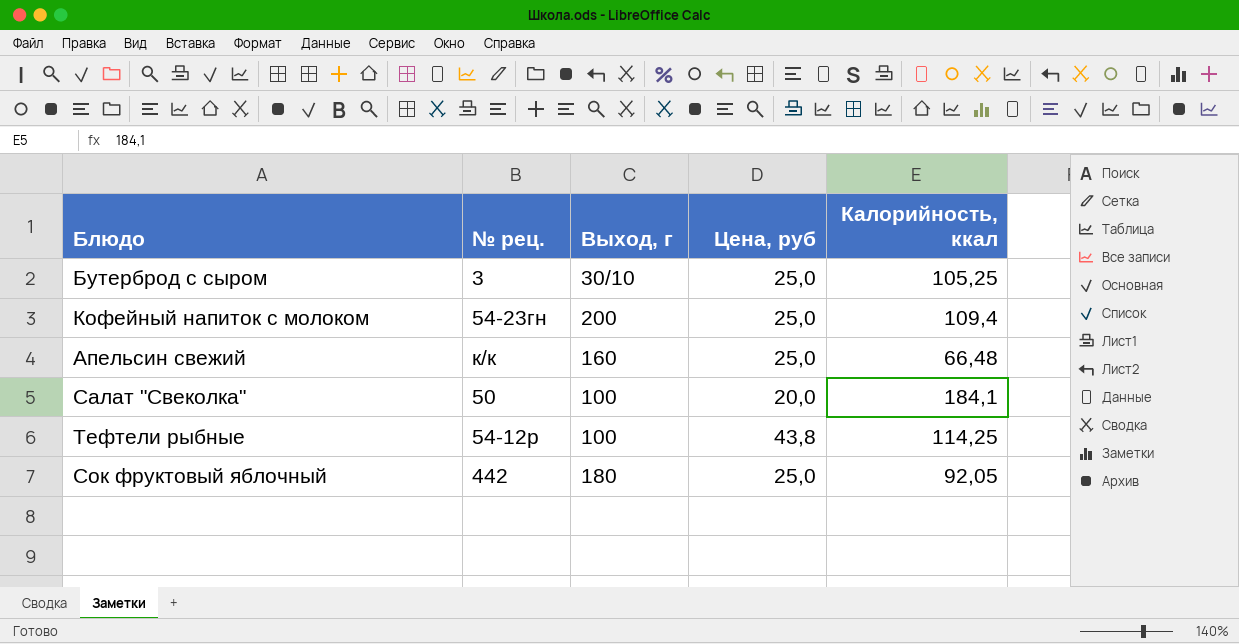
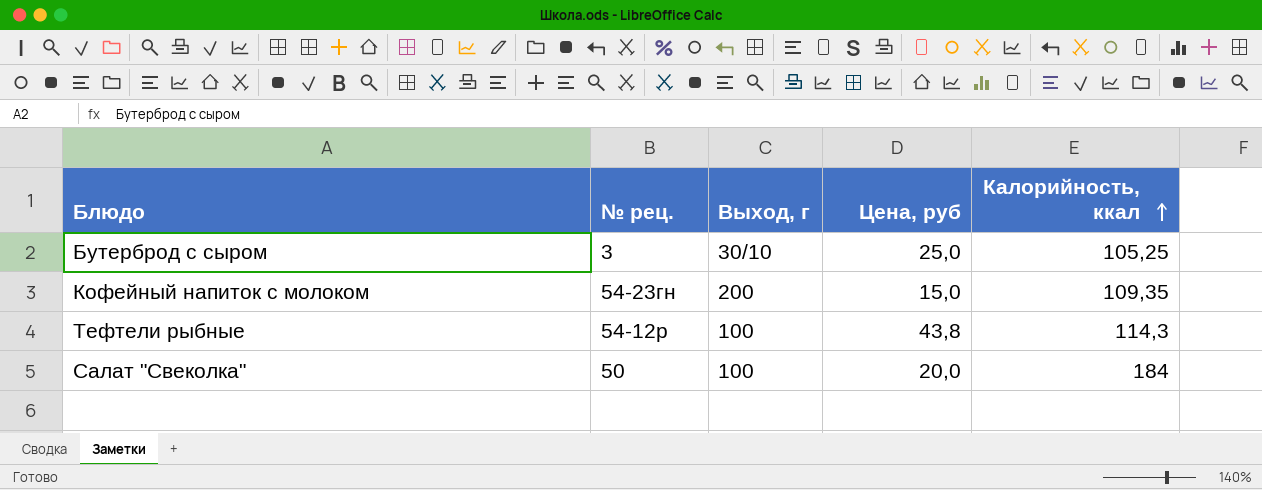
row order: none -> Калорийность, ккал ascending
row Апельсин свежий: к/к | 160 | 25,0 | 66,48 -> none
row Сок фруктовый яблочный: 442 | 180 | 25,0 | 92,05 -> none
Кофейный напиток с молоком | Цена, руб: 25,0 -> 15,0
Кофейный напиток с молоком | Калорийность, ккал: 109,4 -> 109,35
Тефтели рыбные | Калорийность, ккал: 114,25 -> 114,3
Салат "Свеколка" | Калорийность, ккал: 184,1 -> 184

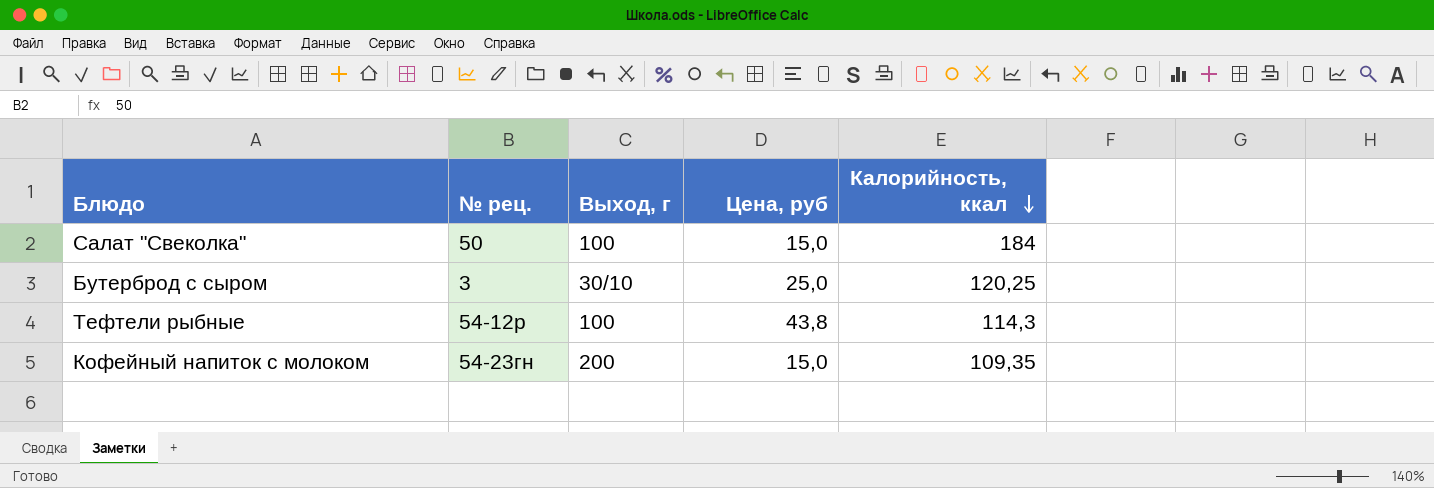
row order: Калорийность, ккал ascending -> Калорийность, ккал descending
Салат "Свеколка" | Цена, руб: 20,0 -> 15,0
Бутерброд с сыром | Калорийность, ккал: 105,25 -> 120,25

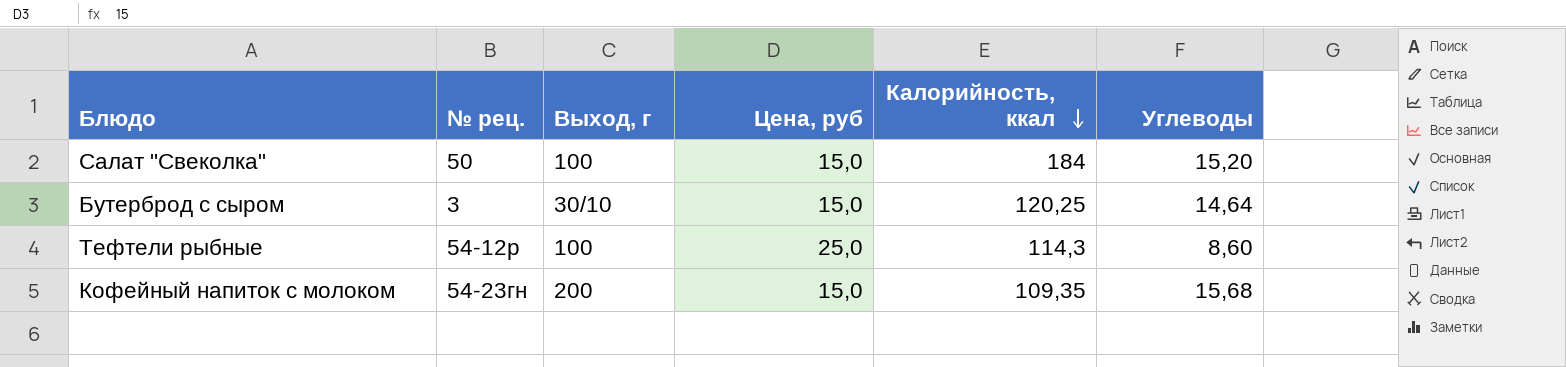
column Углеводы | position: none -> 6
Бутерброд с сыром | Цена, руб: 25,0 -> 15,0
Тефтели рыбные | Цена, руб: 43,8 -> 25,0

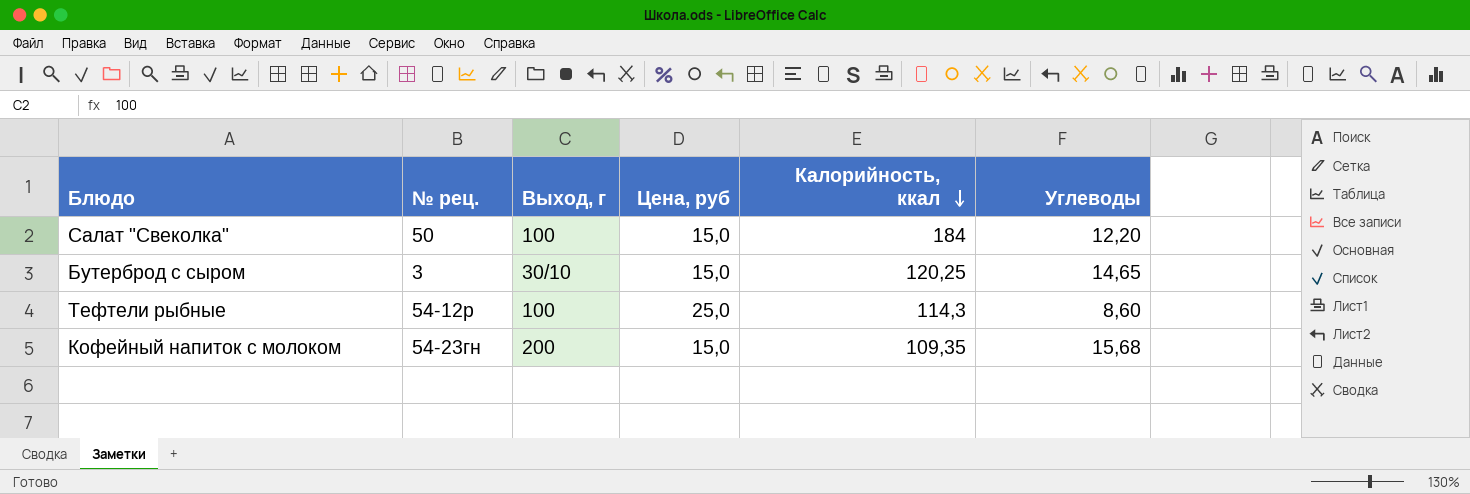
Салат "Свеколка" | Углеводы: 15,20 -> 12,20
Бутерброд с сыром | Углеводы: 14,64 -> 14,65

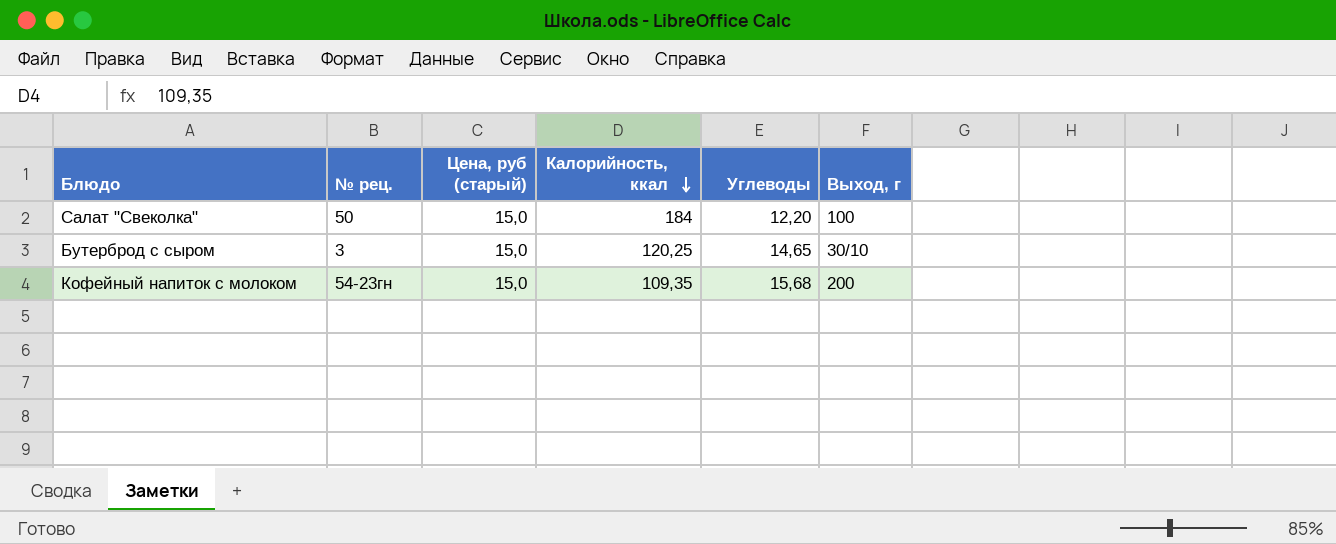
column name: Цена, руб -> Цена, руб (старый)
column Выход, г | position: 3 -> 6
row Тефтели рыбные: 54-12р | 100 | 25,0 | 114,3 | 8,60 -> none

